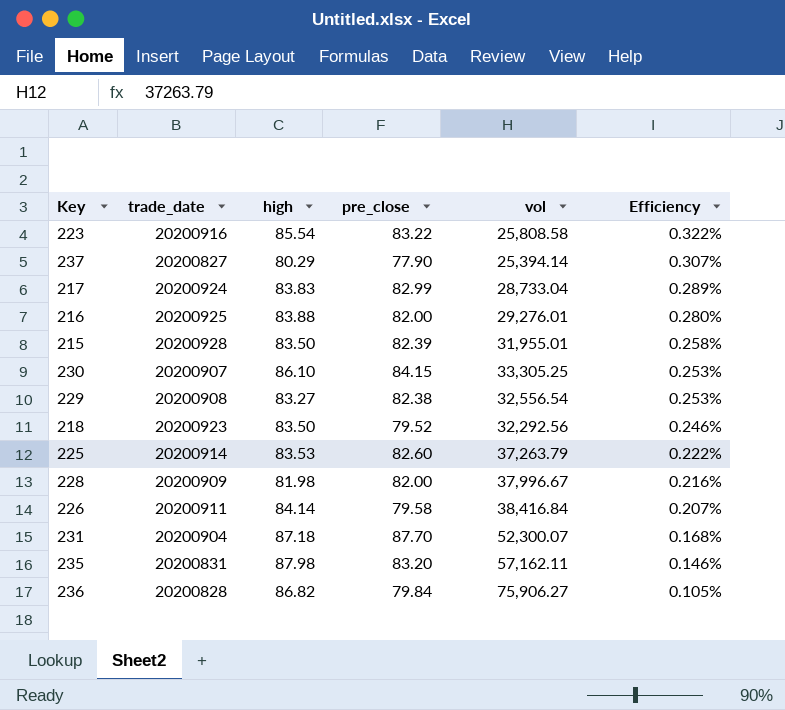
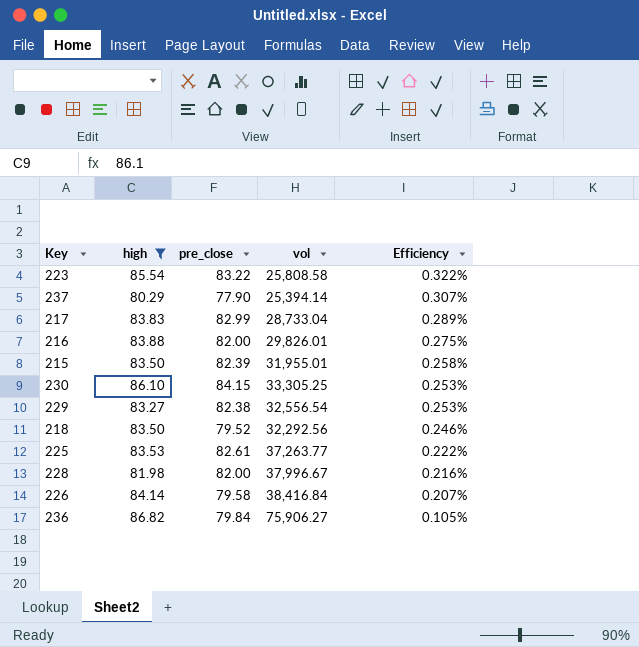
filter: none -> high <= 86.82
column trade_date | position: 2 -> none
216 | vol: 29,276.01 -> 29,826.01
216 | Efficiency: 0.280% -> 0.275%
225 | pre_close: 82.60 -> 82.61
225 | vol: 37,263.79 -> 37,263.77

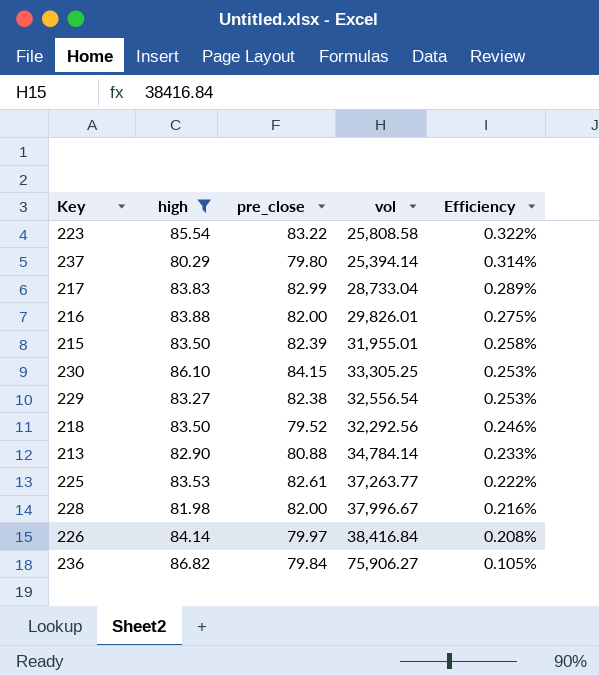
237 | pre_close: 77.90 -> 79.80
237 | Efficiency: 0.307% -> 0.314%
row 213: none -> 82.90 | 80.88 | 34,784.14 | 0.233%
226 | pre_close: 79.58 -> 79.97
226 | Efficiency: 0.207% -> 0.208%

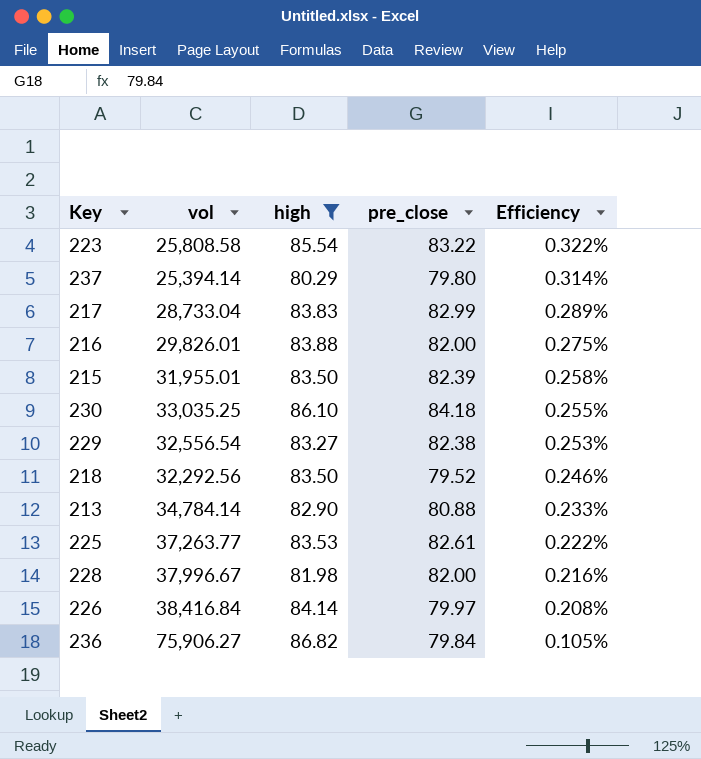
column vol | position: 4 -> 2
230 | vol: 33,305.25 -> 33,035.25
230 | pre_close: 84.15 -> 84.18
230 | Efficiency: 0.253% -> 0.255%

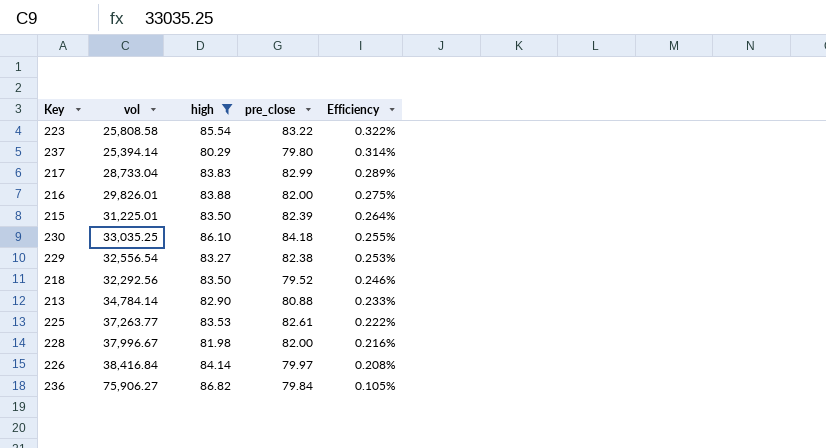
215 | vol: 31,955.01 -> 31,225.01
215 | Efficiency: 0.258% -> 0.264%

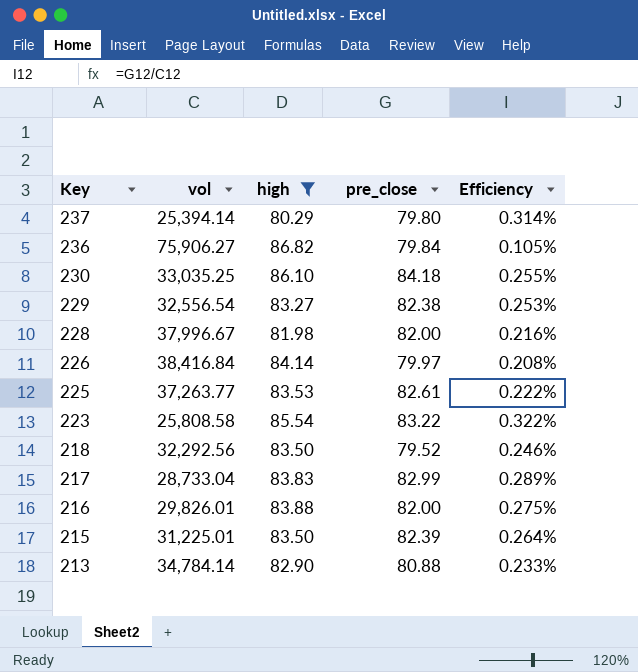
row order: Efficiency descending -> Key descending

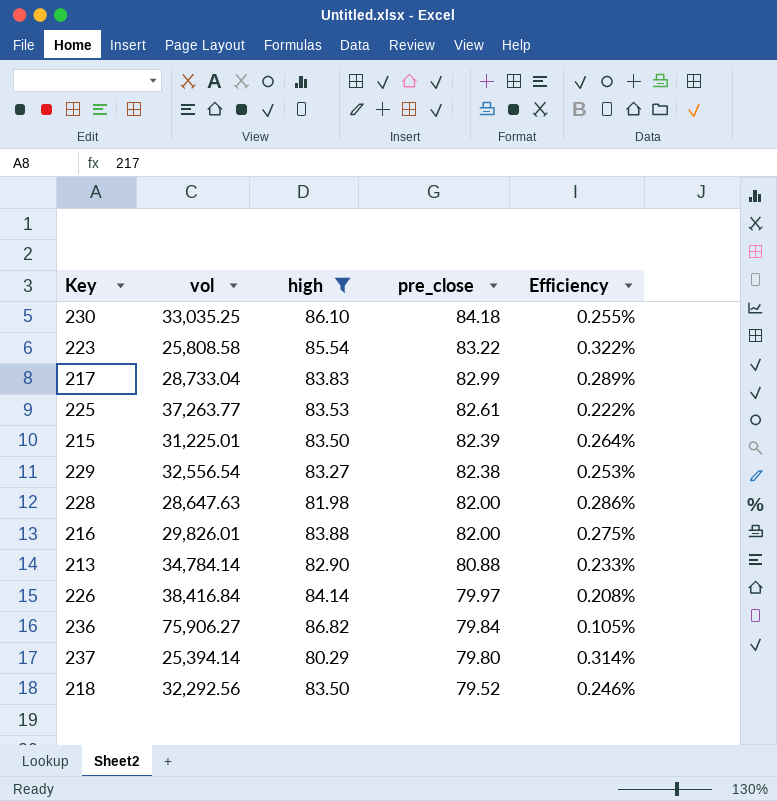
row order: Key descending -> pre_close descending
228 | vol: 37,996.67 -> 28,647.63
228 | Efficiency: 0.216% -> 0.286%

